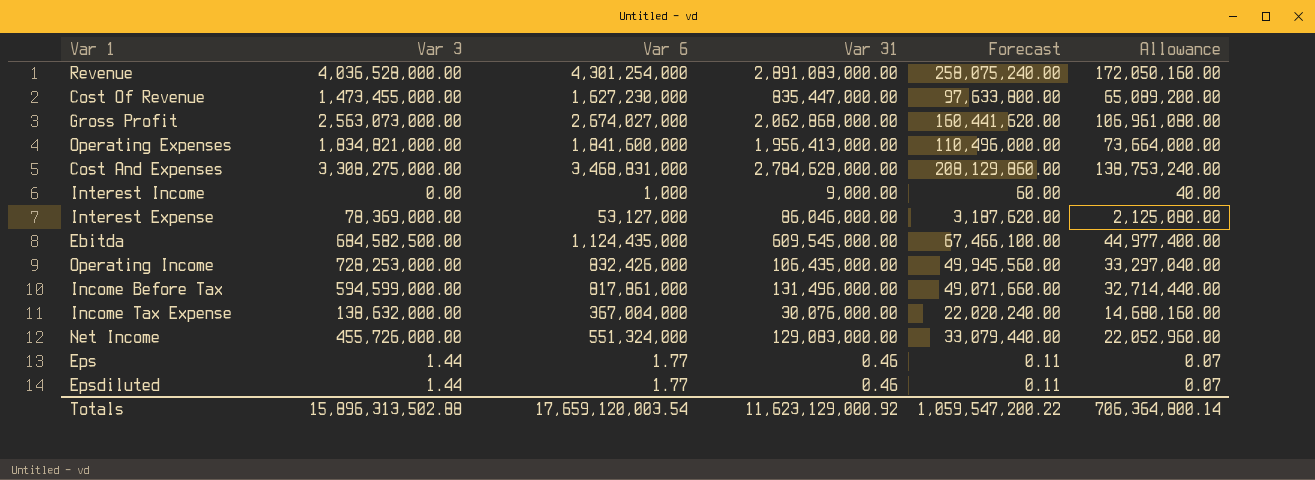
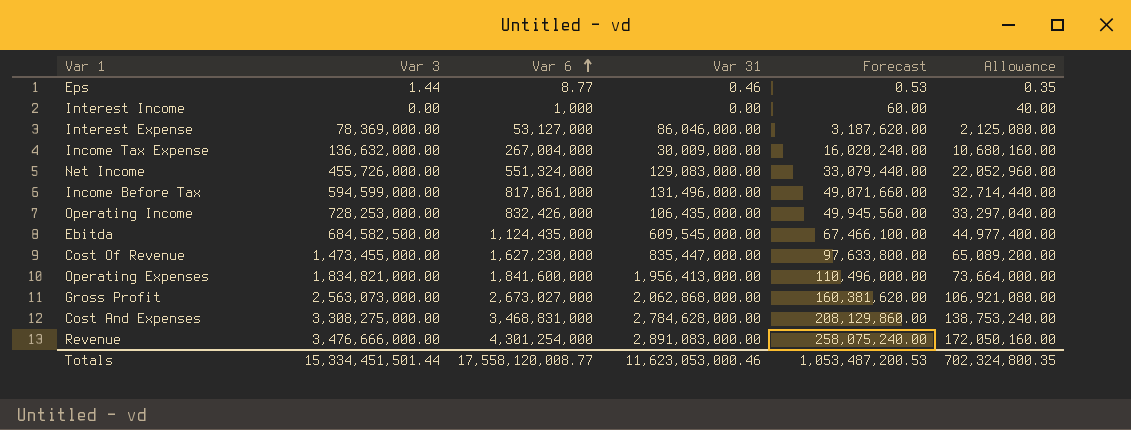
row order: none -> Var 6 ascending
row Epsdiluted: 1.44 | 1.77 | 0.46 | 0.11 | 0.07 -> none
Eps | Var 6: 1.77 -> 8.77
Eps | Forecast: 0.11 -> 0.53
Eps | Allowance: 0.07 -> 0.35
Interest Income | Var 31: 9,000.00 -> 0.00
Income Tax Expense | Var 3: 138,632,000.00 -> 136,632,000.00
Income Tax Expense | Var 6: 367,004,000 -> 267,004,000
Income Tax Expense | Var 31: 30,076,000.00 -> 30,009,000.00
Income Tax Expense | Forecast: 22,020,240.00 -> 16,020,240.00
Income Tax Expense | Allowance: 14,680,160.00 -> 10,680,160.00
Gross Profit | Var 6: 2,674,027,000 -> 2,673,027,000
Gross Profit | Forecast: 160,441,620.00 -> 160,381,620.00
Gross Profit | Allowance: 106,961,080.00 -> 106,921,080.00
Revenue | Var 3: 4,036,528,000.00 -> 3,476,666,000.00
Totals | Var 3: 15,896,313,502.88 -> 15,334,451,501.44
Totals | Var 6: 17,659,120,003.54 -> 17,558,120,008.77
Totals | Var 31: 11,623,129,000.92 -> 11,623,053,000.46
Totals | Forecast: 1,059,547,200.22 -> 1,053,487,200.53
Totals | Allowance: 706,364,800.14 -> 702,324,800.35

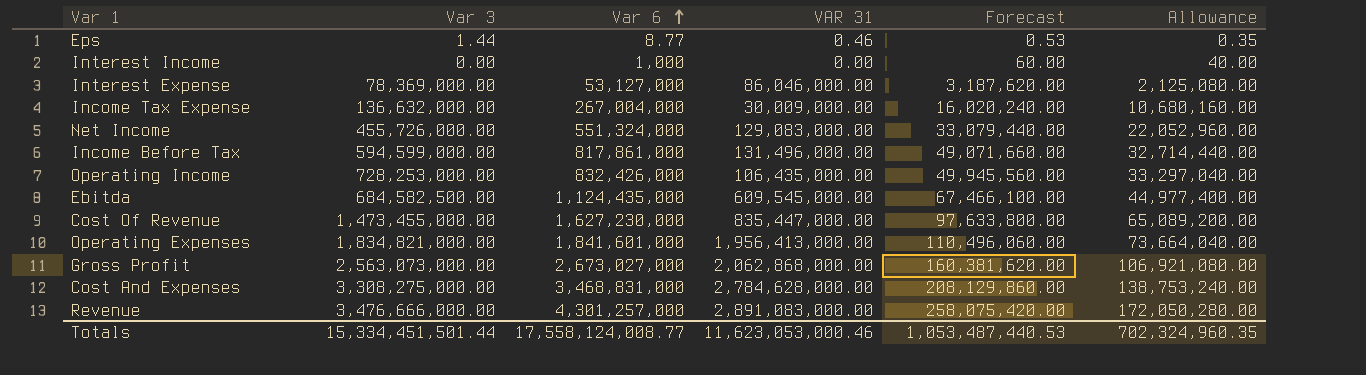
column name: Var 31 -> VAR 31
Operating Expenses | Var 6: 1,841,600,000 -> 1,841,601,000
Operating Expenses | Forecast: 110,496,000.00 -> 110,496,060.00
Operating Expenses | Allowance: 73,664,000.00 -> 73,664,040.00
Revenue | Var 6: 4,301,254,000 -> 4,301,257,000
Revenue | Forecast: 258,075,240.00 -> 258,075,420.00
Revenue | Allowance: 172,050,160.00 -> 172,050,280.00
Totals | Var 6: 17,558,120,008.77 -> 17,558,124,008.77
Totals | Forecast: 1,053,487,200.53 -> 1,053,487,440.53
Totals | Allowance: 702,324,800.35 -> 702,324,960.35

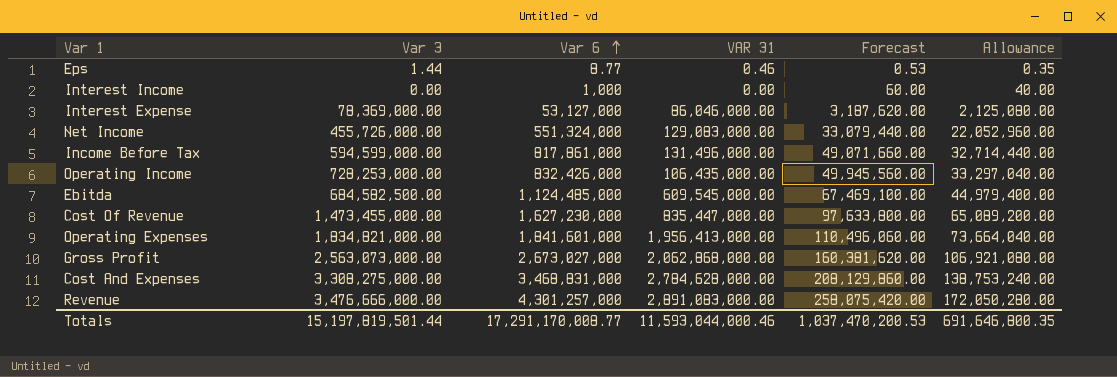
row Income Tax Expense: 136,632,000.00 | 267,004,000 | 30,009,000.00 | 16,020,240.00 | 10,680,160.00 -> none
Ebitda | Var 6: 1,124,435,000 -> 1,124,485,000
Ebitda | Forecast: 67,466,100.00 -> 67,469,100.00
Ebitda | Allowance: 44,977,400.00 -> 44,979,400.00
Totals | Var 3: 15,334,451,501.44 -> 15,197,819,501.44
Totals | Var 6: 17,558,124,008.77 -> 17,291,170,008.77
Totals | VAR 31: 11,623,053,000.46 -> 11,593,044,000.46
Totals | Forecast: 1,053,487,440.53 -> 1,037,470,200.53
Totals | Allowance: 702,324,960.35 -> 691,646,800.35

